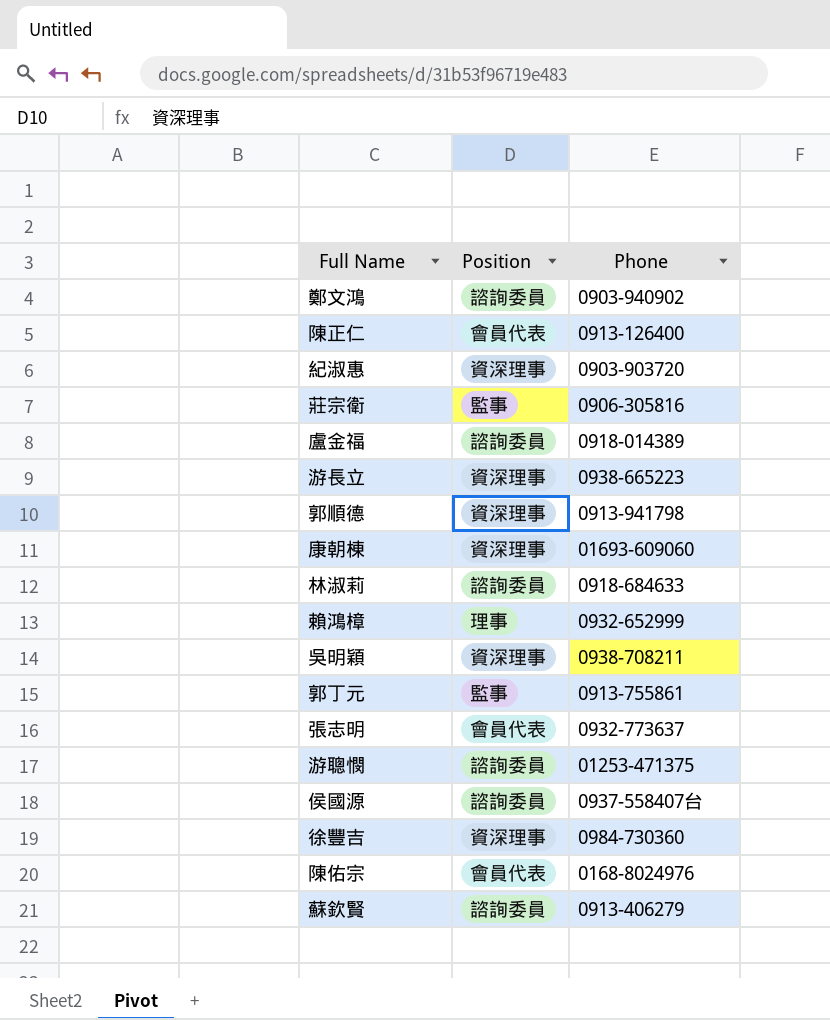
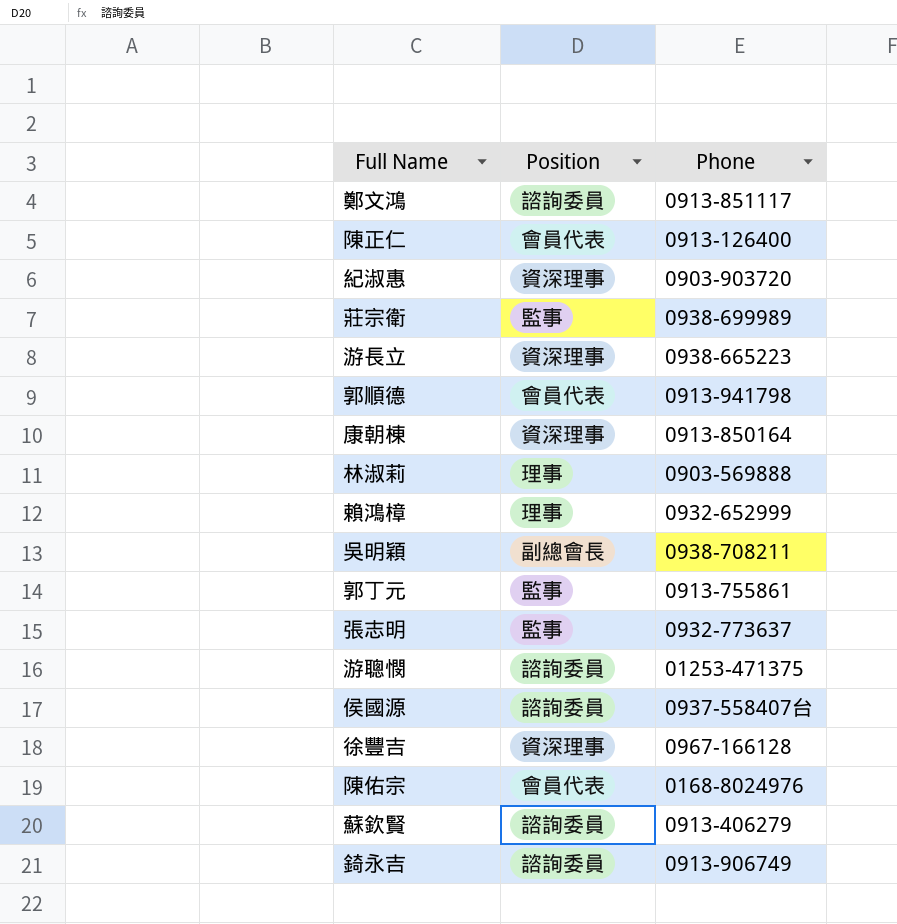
row 盧金福: 諮詢委員 | 0918-014389 -> none
鄭文鴻 | Phone: 0903-940902 -> 0913-851117
莊宗衛 | Phone: 0906-305816 -> 0938-699989
郭順德 | Position: 資深理事 -> 會員代表
康朝棟 | Phone: 01693-609060 -> 0913-850164
林淑莉 | Position: 諮詢委員 -> 理事
林淑莉 | Phone: 0918-684633 -> 0903-569888
吳明穎 | Position: 資深理事 -> 副總會長
張志明 | Position: 會員代表 -> 監事
徐豐吉 | Phone: 0984-730360 -> 0967-166128
row 錡永吉: none -> 諮詢委員 | 0913-906749

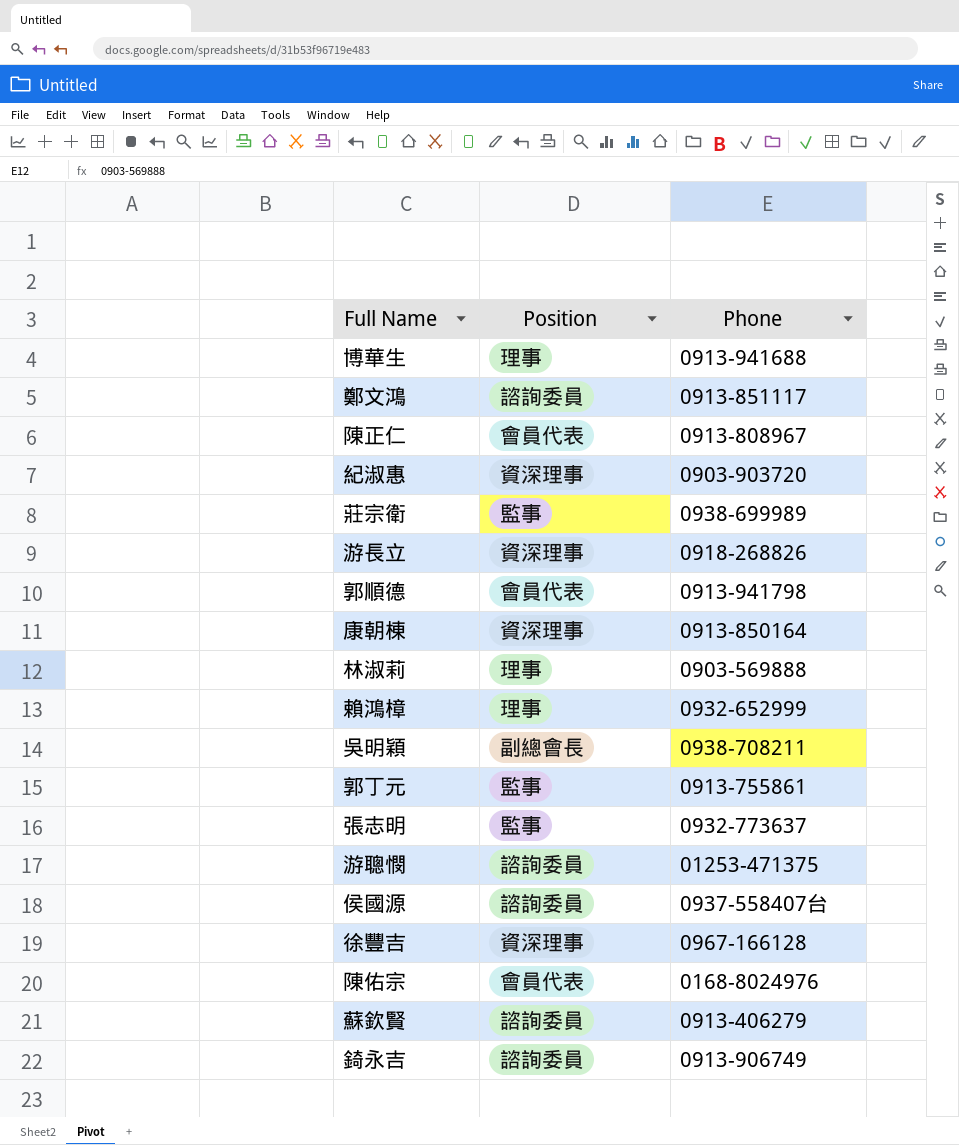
row 博華生: none -> 理事 | 0913-941688
陳正仁 | Phone: 0913-126400 -> 0913-808967
游長立 | Phone: 0938-665223 -> 0918-268826

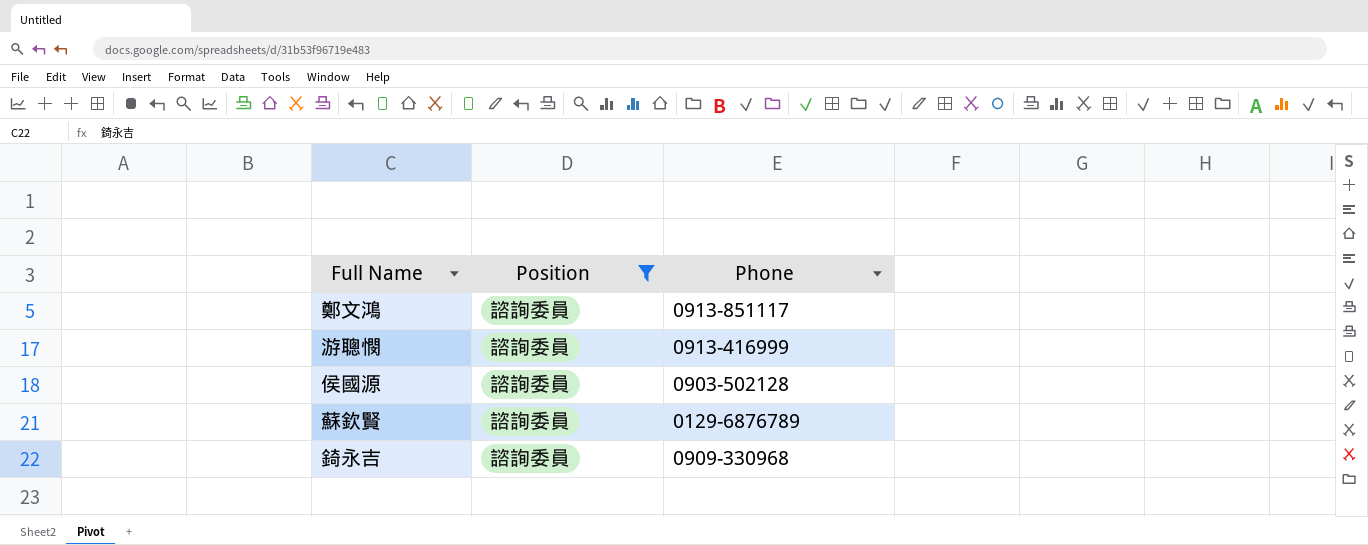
filter: none -> Position = 諮詢委員
游聰憫 | Phone: 01253-471375 -> 0913-416999
侯國源 | Phone: 0937-558407台 -> 0903-502128
蘇欽賢 | Phone: 0913-406279 -> 0129-6876789
錡永吉 | Phone: 0913-906749 -> 0909-330968

